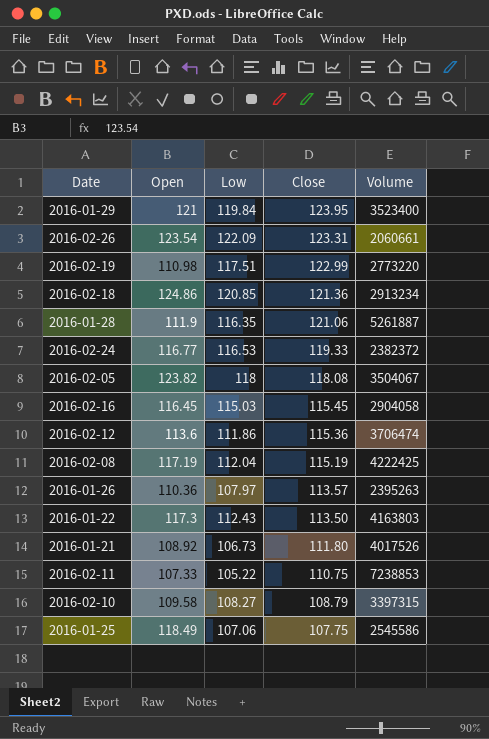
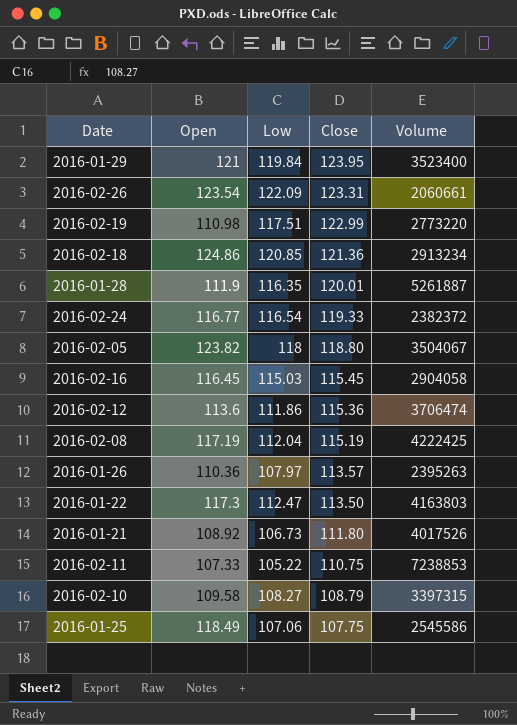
2016-01-28 | Close: 121.06 -> 120.01
2016-02-24 | Low: 116.53 -> 116.54
2016-02-05 | Close: 118.08 -> 118.80
2016-01-22 | Low: 112.43 -> 112.47

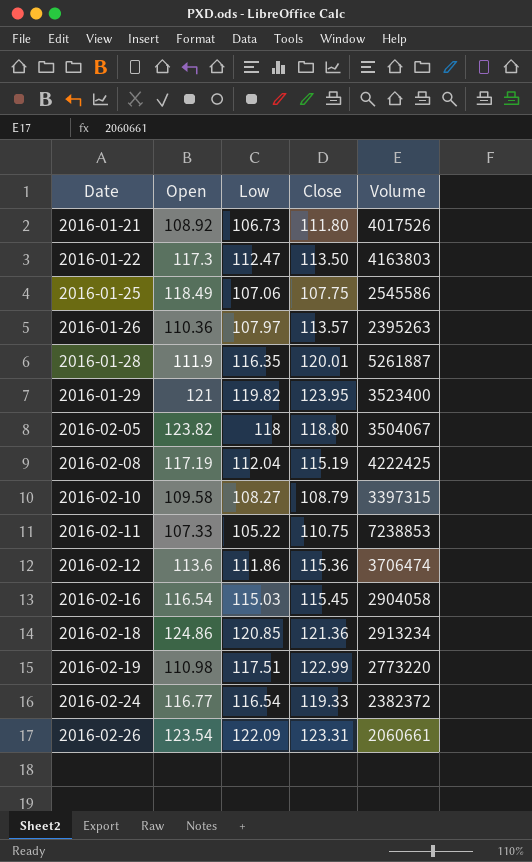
row order: Close descending -> Date ascending
2016-01-29 | Low: 119.84 -> 119.82
2016-02-16 | Open: 116.45 -> 116.54

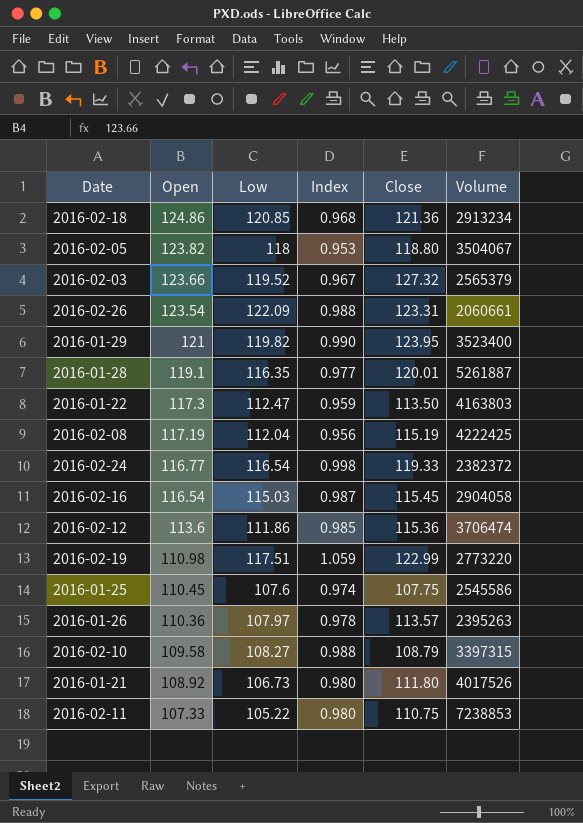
row order: Date ascending -> Open descending
column Index | formula: none -> [Low] / [Open]
row 2016-02-03: none -> 123.66 | 119.52 | 0.967 | 127.32 | 2565379
2016-01-28 | Open: 111.9 -> 119.1
2016-01-25 | Open: 118.49 -> 110.45
2016-01-25 | Low: 107.06 -> 107.6

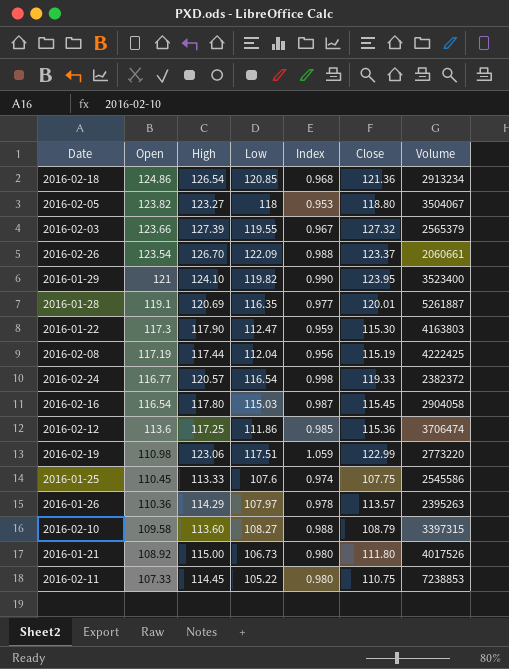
column High | position: none -> 3
2016-02-03 | Low: 119.52 -> 119.55
2016-02-26 | Close: 123.31 -> 123.37
2016-01-22 | Close: 113.50 -> 115.30

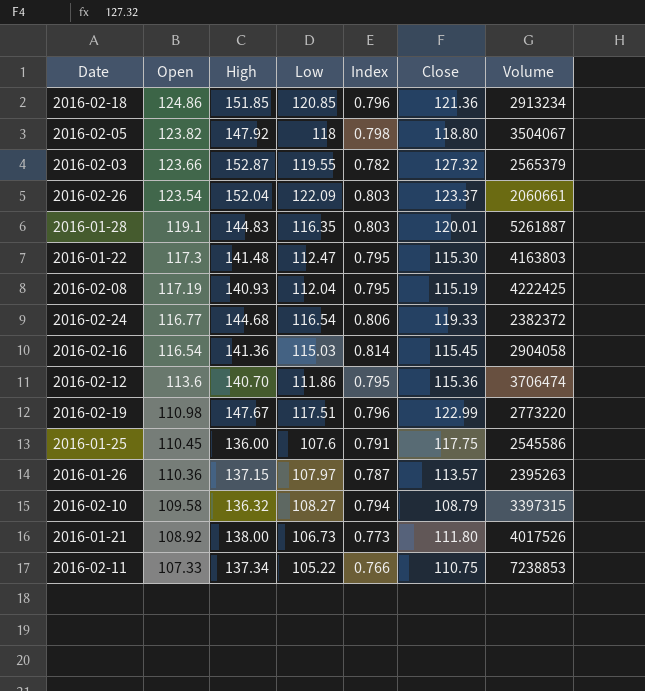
column Index | formula: [Low] / [Open] -> [Low] / [High]
row 2016-01-29: 121 | 124.10 | 119.82 | 0.990 | 123.95 | 3523400 -> none
2016-02-18 | High: 126.54 -> 151.85
2016-02-05 | High: 123.27 -> 147.92
2016-02-03 | High: 127.39 -> 152.87
2016-02-26 | High: 126.70 -> 152.04
2016-01-28 | High: 120.69 -> 144.83
2016-01-22 | High: 117.90 -> 141.48
2016-02-08 | High: 117.44 -> 140.93
2016-02-24 | High: 120.57 -> 144.68
2016-02-16 | High: 117.80 -> 141.36
2016-02-12 | High: 117.25 -> 140.70
2016-02-19 | High: 123.06 -> 147.67
2016-01-25 | High: 113.33 -> 136.00
2016-01-25 | Close: 107.75 -> 117.75
2016-01-26 | High: 114.29 -> 137.15
2016-02-10 | High: 113.60 -> 136.32
2016-01-21 | High: 115.00 -> 138.00
2016-02-11 | High: 114.45 -> 137.34

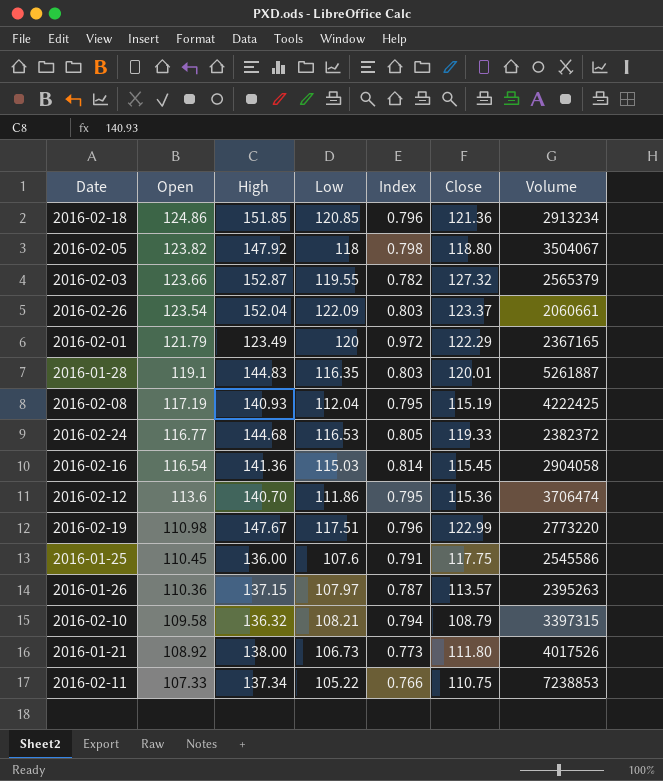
row 2016-01-22: 117.3 | 141.48 | 112.47 | 0.795 | 115.30 | 4163803 -> none
row 2016-02-01: none -> 121.79 | 123.49 | 120 | 0.972 | 122.29 | 2367165
2016-02-24 | Low: 116.54 -> 116.53
2016-02-24 | Index: 0.806 -> 0.805
2016-02-10 | Low: 108.27 -> 108.21

